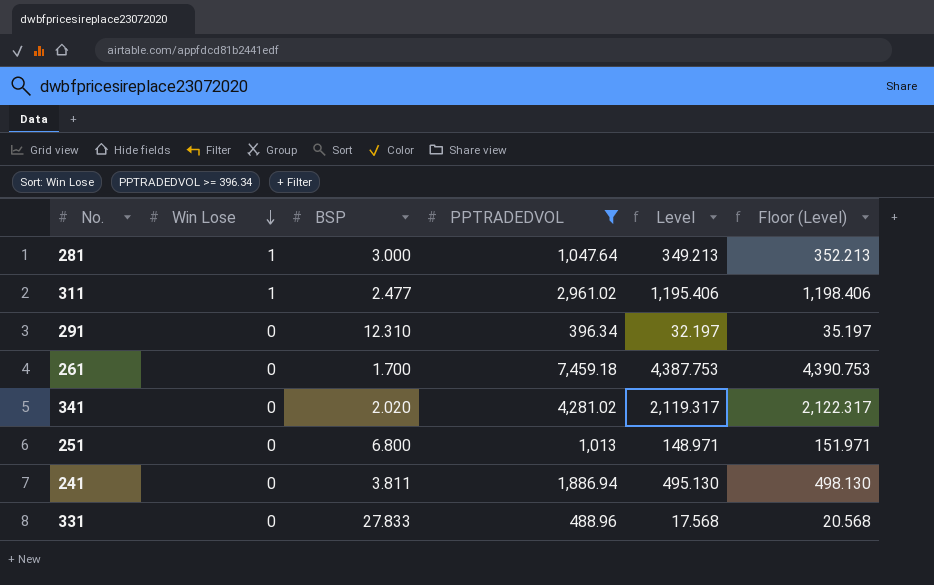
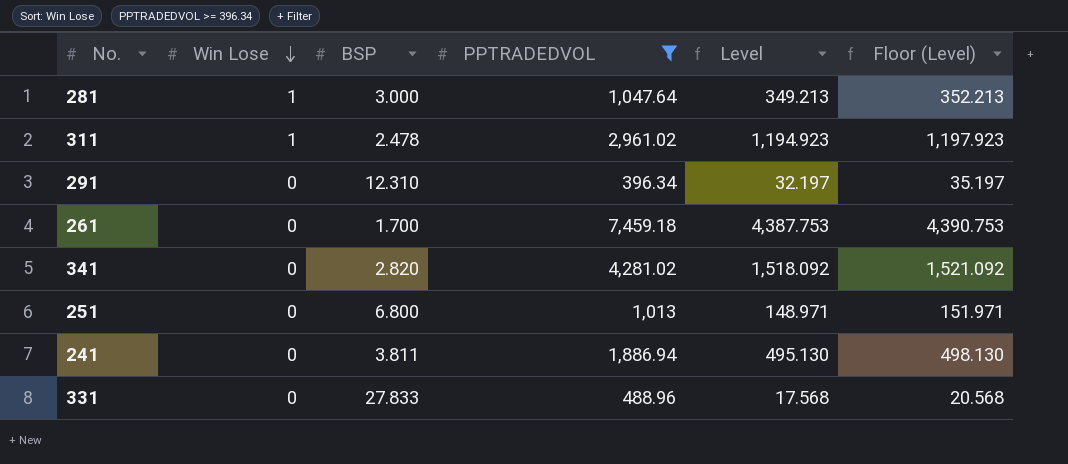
311 | BSP: 2.477 -> 2.478
311 | Level: 1,195.406 -> 1,194.923
311 | Floor (Level): 1,198.406 -> 1,197.923
341 | BSP: 2.020 -> 2.820
341 | Level: 2,119.317 -> 1,518.092
341 | Floor (Level): 2,122.317 -> 1,521.092

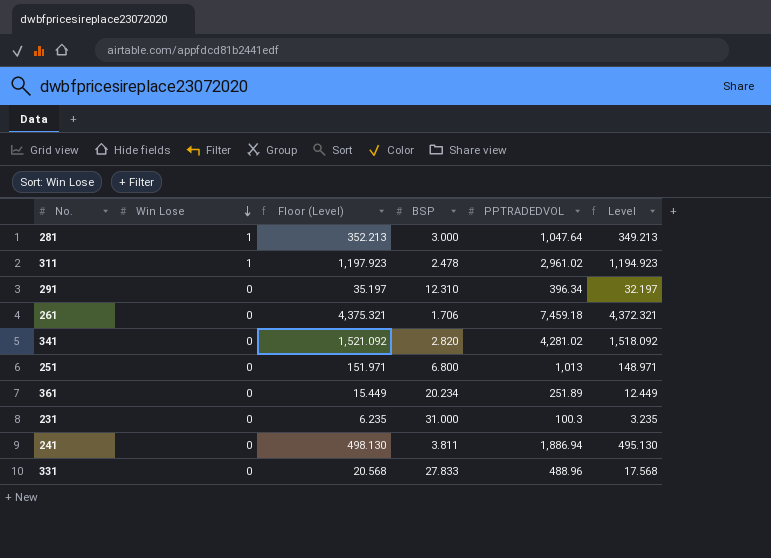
filter: PPTRADEDVOL >= 396.34 -> none
column Floor (Level) | position: 6 -> 3
261 | Floor (Level): 4,390.753 -> 4,375.321
261 | BSP: 1.700 -> 1.706
261 | Level: 4,387.753 -> 4,372.321

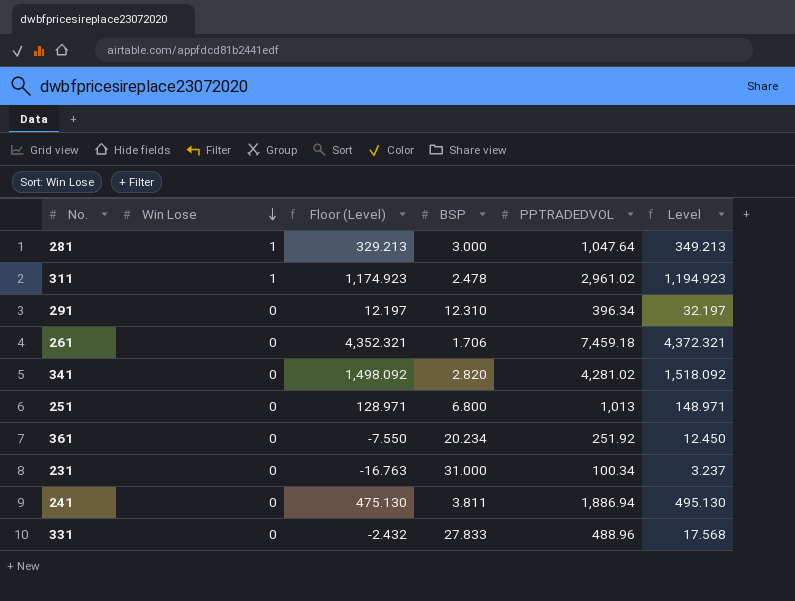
column Floor (Level) | formula: [Level] + 3 -> [Level] - 20
361 | PPTRADEDVOL: 251.89 -> 251.92
361 | Level: 12.449 -> 12.450
231 | PPTRADEDVOL: 100.3 -> 100.34
231 | Level: 3.235 -> 3.237

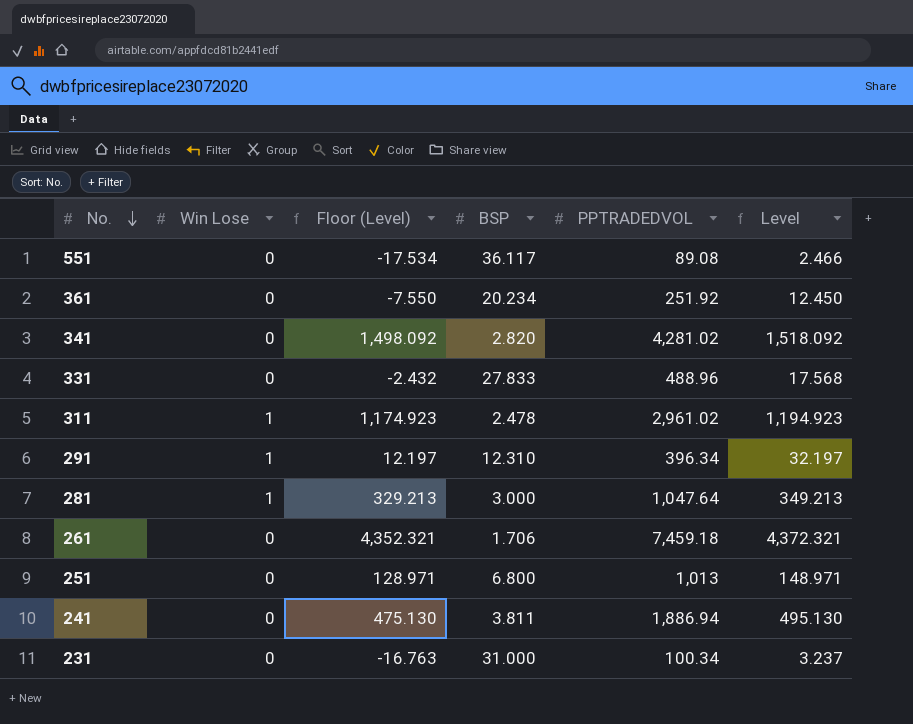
row order: Win Lose descending -> No. descending
row 551: none -> 0 | -17.534 | 36.117 | 89.08 | 2.466
291 | Win Lose: 0 -> 1

